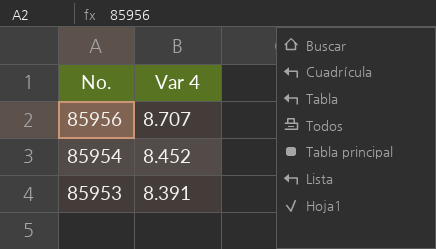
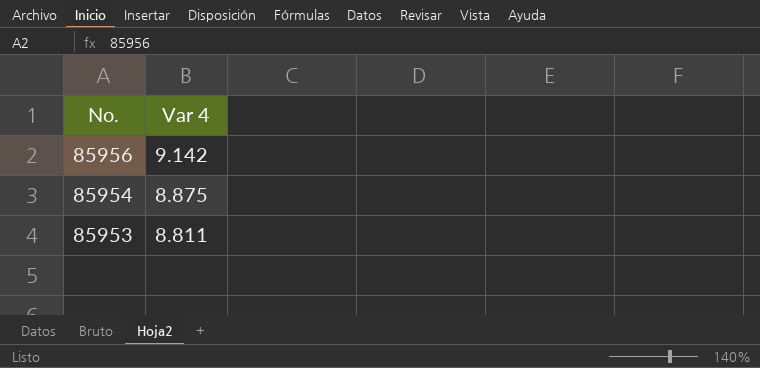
85956 | Var 4: 8.707 -> 9.142
85954 | Var 4: 8.452 -> 8.875
85953 | Var 4: 8.391 -> 8.811

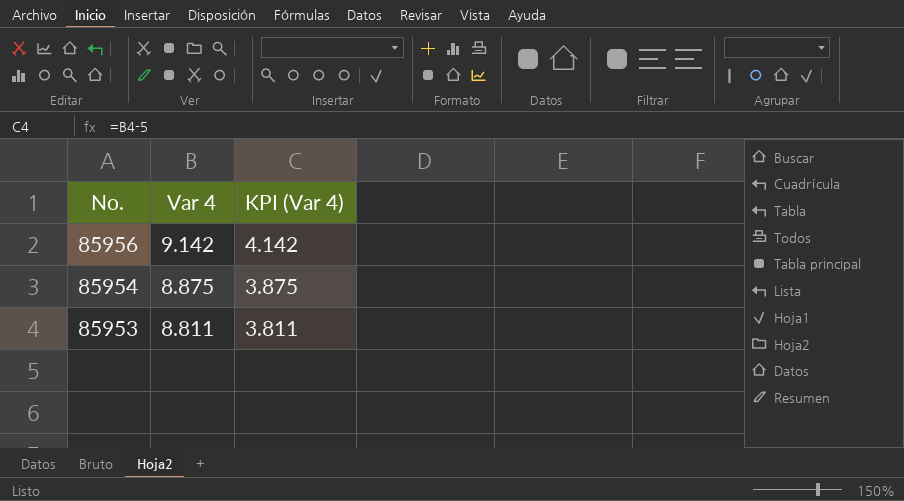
column KPI (Var 4) | formula: none -> [Var 4] - 5

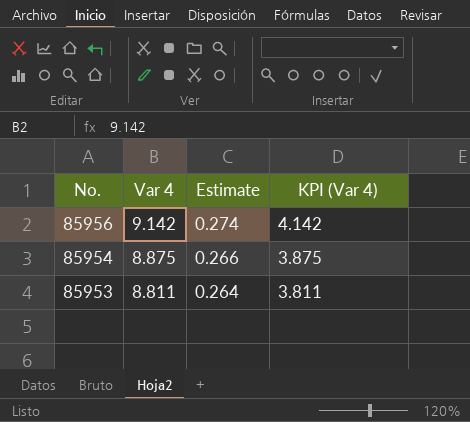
column Estimate | formula: none -> [Var 4] * 0.03

